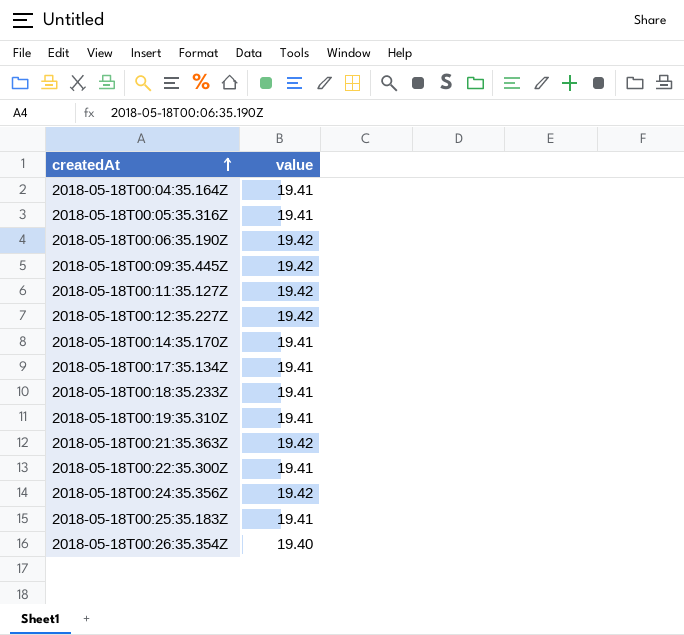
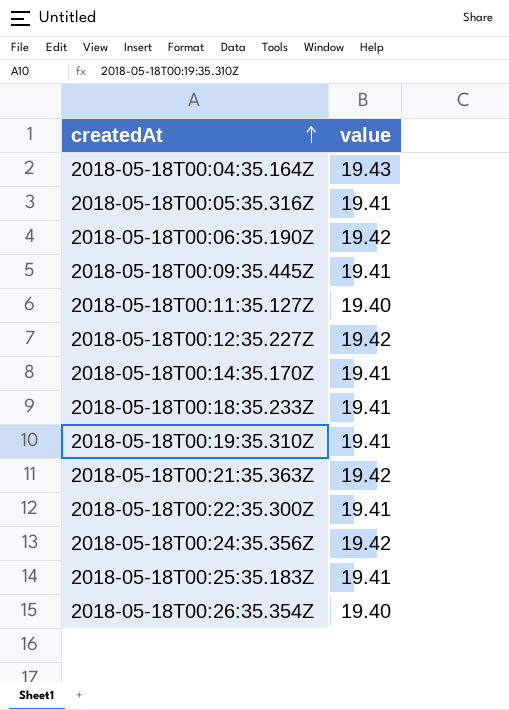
row 2018-05-18T00:17:35.134Z: 19.41 -> none
2018-05-18T00:04:35.164Z | value: 19.41 -> 19.43
2018-05-18T00:09:35.445Z | value: 19.42 -> 19.41
2018-05-18T00:11:35.127Z | value: 19.42 -> 19.40

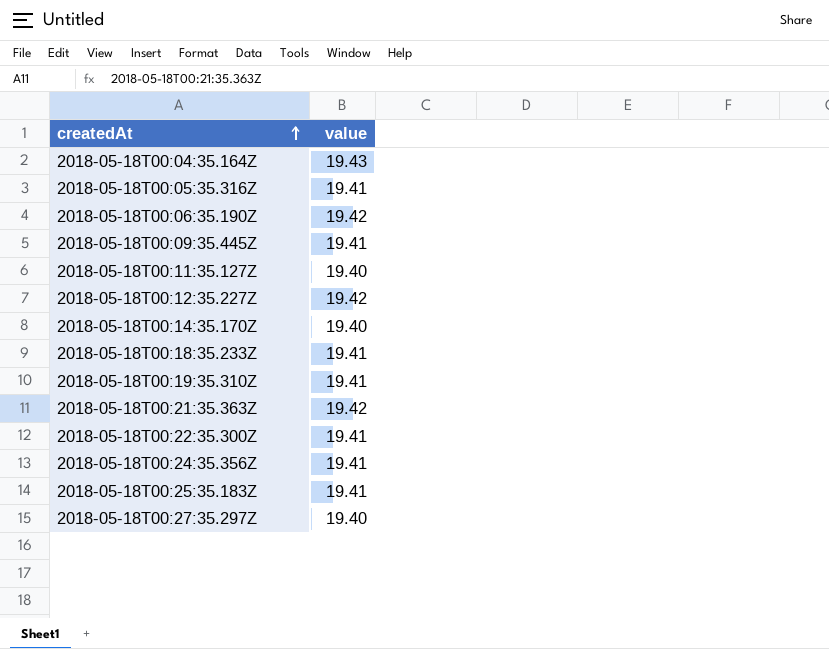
row 2018-05-18T00:26:35.354Z: 19.40 -> none
2018-05-18T00:14:35.170Z | value: 19.41 -> 19.40
2018-05-18T00:24:35.356Z | value: 19.42 -> 19.41
row 2018-05-18T00:27:35.297Z: none -> 19.40

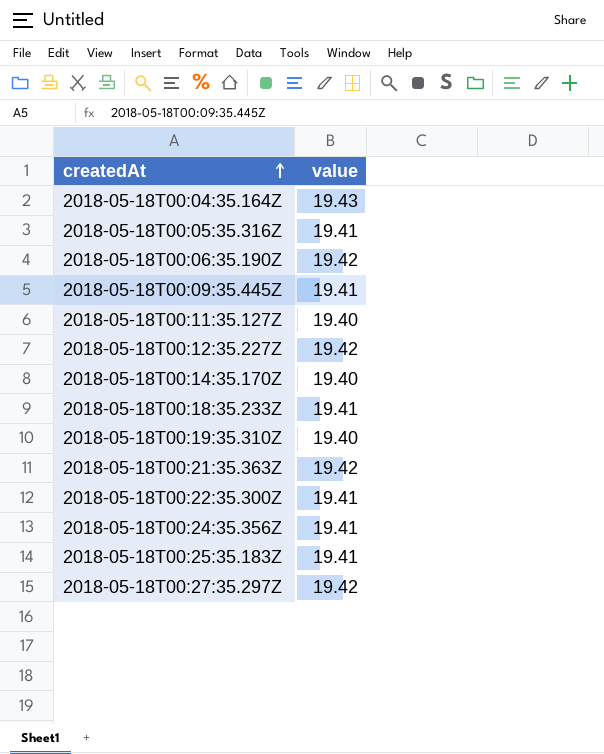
2018-05-18T00:19:35.310Z | value: 19.41 -> 19.40
2018-05-18T00:27:35.297Z | value: 19.40 -> 19.42

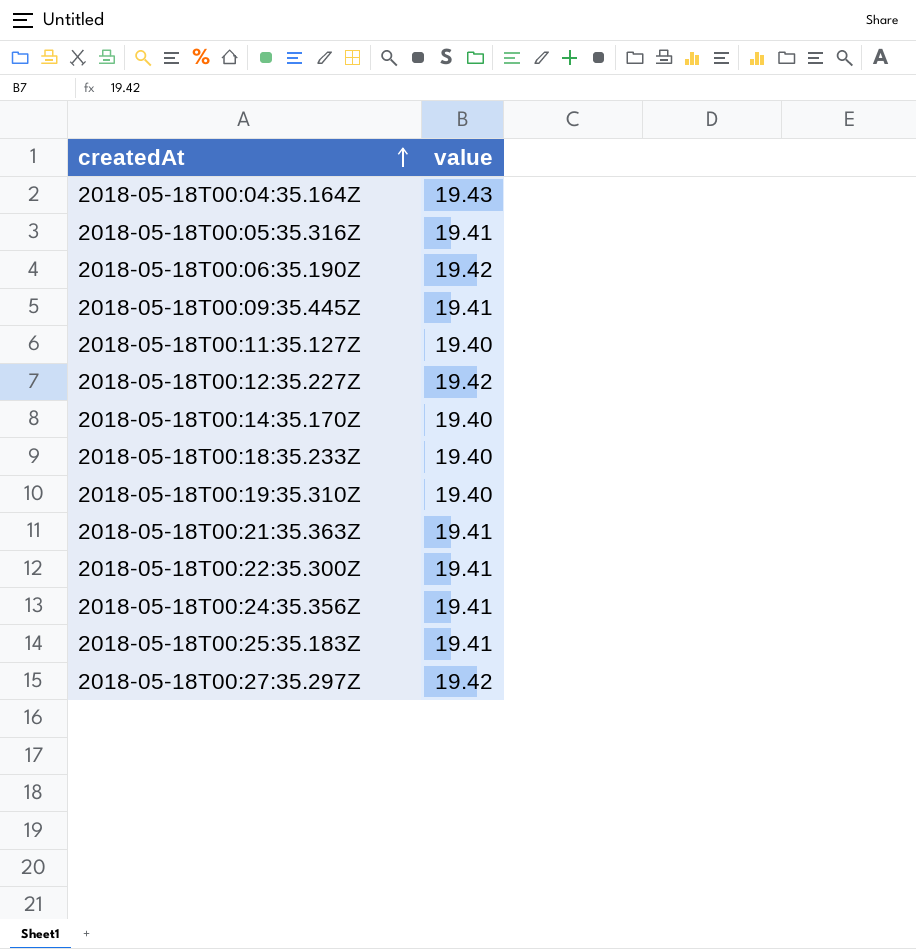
2018-05-18T00:18:35.233Z | value: 19.41 -> 19.40
2018-05-18T00:21:35.363Z | value: 19.42 -> 19.41

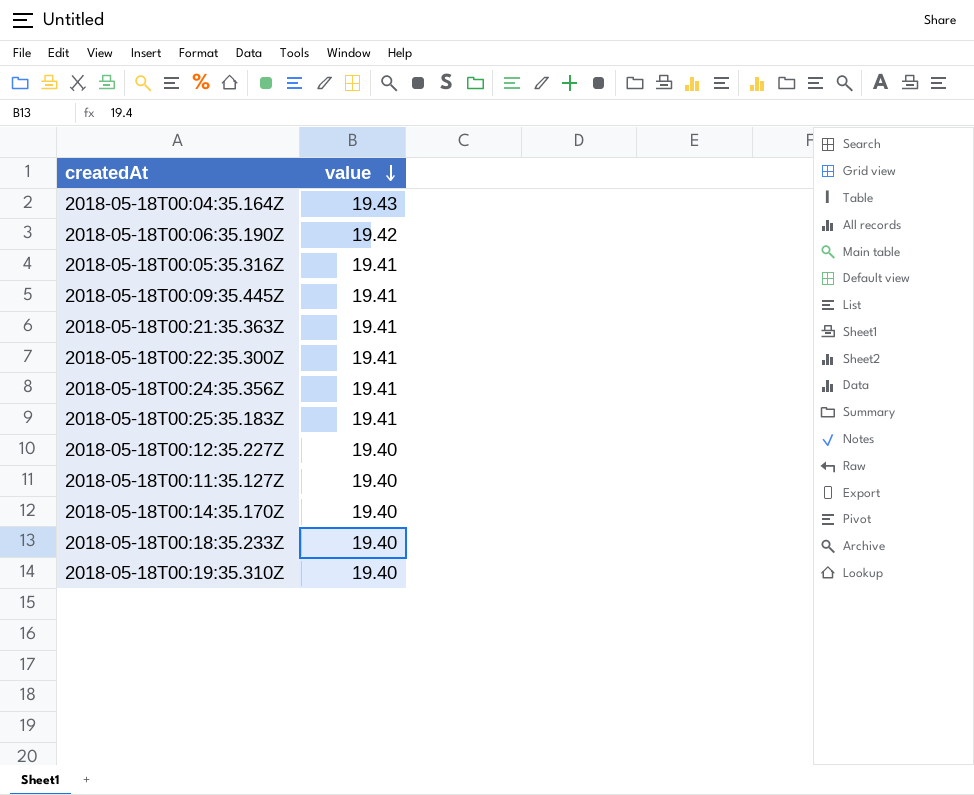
row order: createdAt ascending -> value descending
row 2018-05-18T00:27:35.297Z: 19.42 -> none
2018-05-18T00:12:35.227Z | value: 19.42 -> 19.40

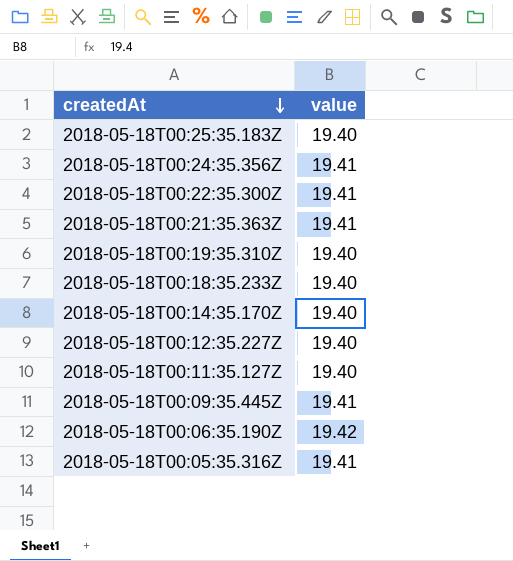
row order: value descending -> createdAt descending
row 2018-05-18T00:04:35.164Z: 19.43 -> none
2018-05-18T00:25:35.183Z | value: 19.41 -> 19.40

